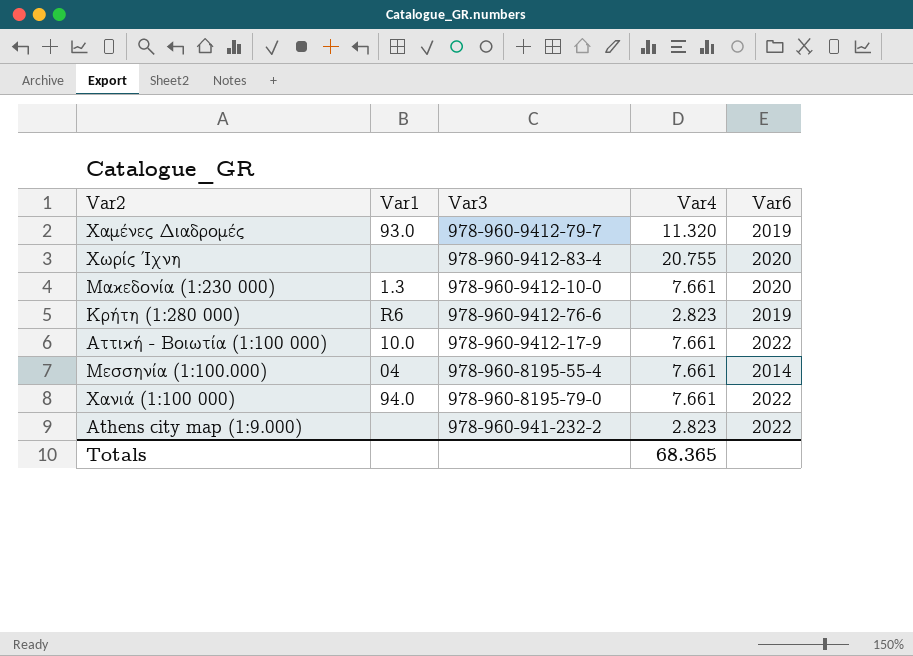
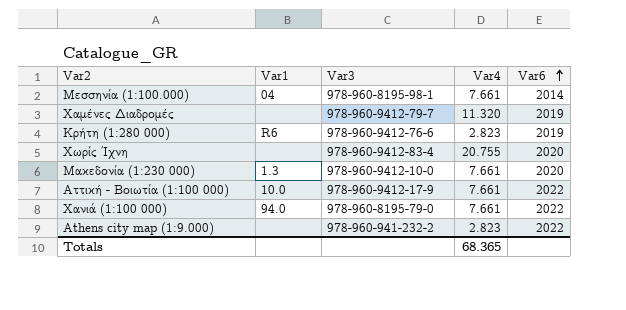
row order: none -> Var6 ascending
Μεσσηνία (1:100.000) | Var3: 978-960-8195-55-4 -> 978-960-8195-98-1
Χαμένες Διαδρομές | Var1: 93.0 -> none

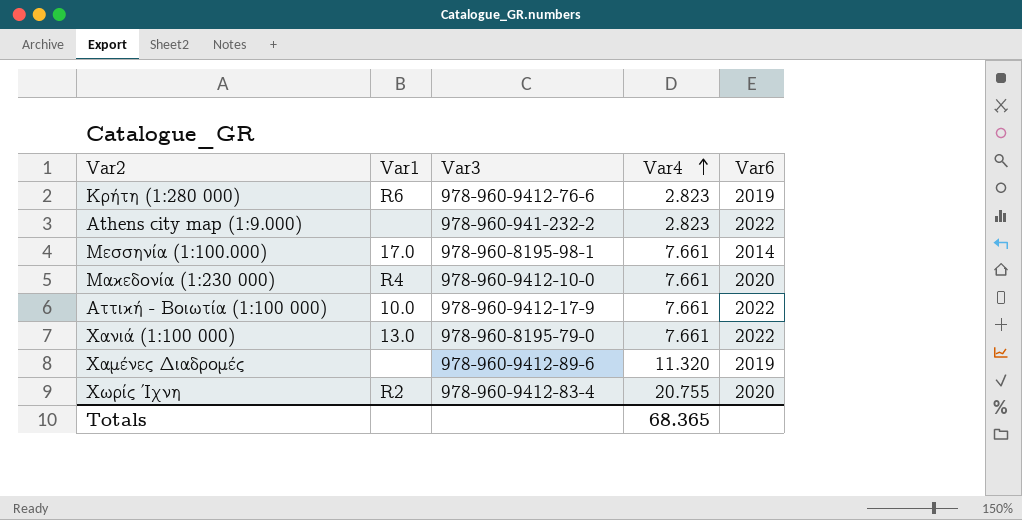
row order: Var6 ascending -> Var4 ascending
Μεσσηνία (1:100.000) | Var1: 04 -> 17.0
Μακεδονία (1:230 000) | Var1: 1.3 -> R4
Χανιά (1:100 000) | Var1: 94.0 -> 13.0
Χαμένες Διαδρομές | Var3: 978-960-9412-79-7 -> 978-960-9412-89-6
Χωρίς Ίχνη | Var1: none -> R2

